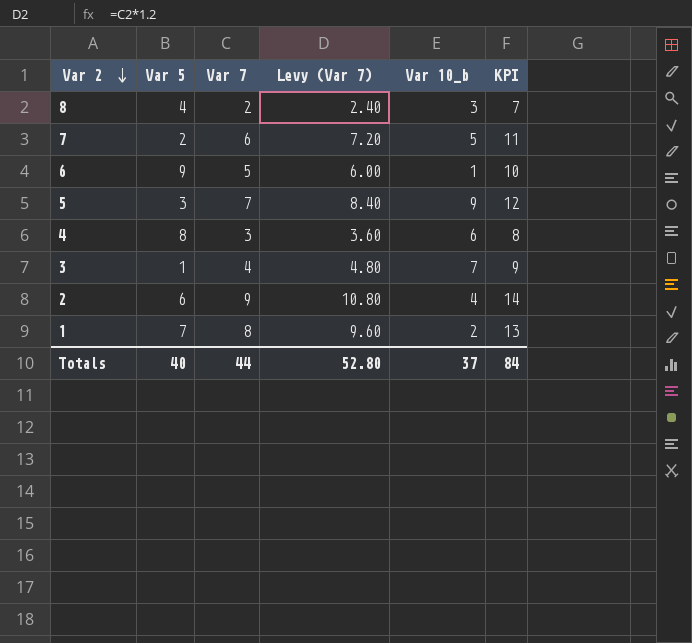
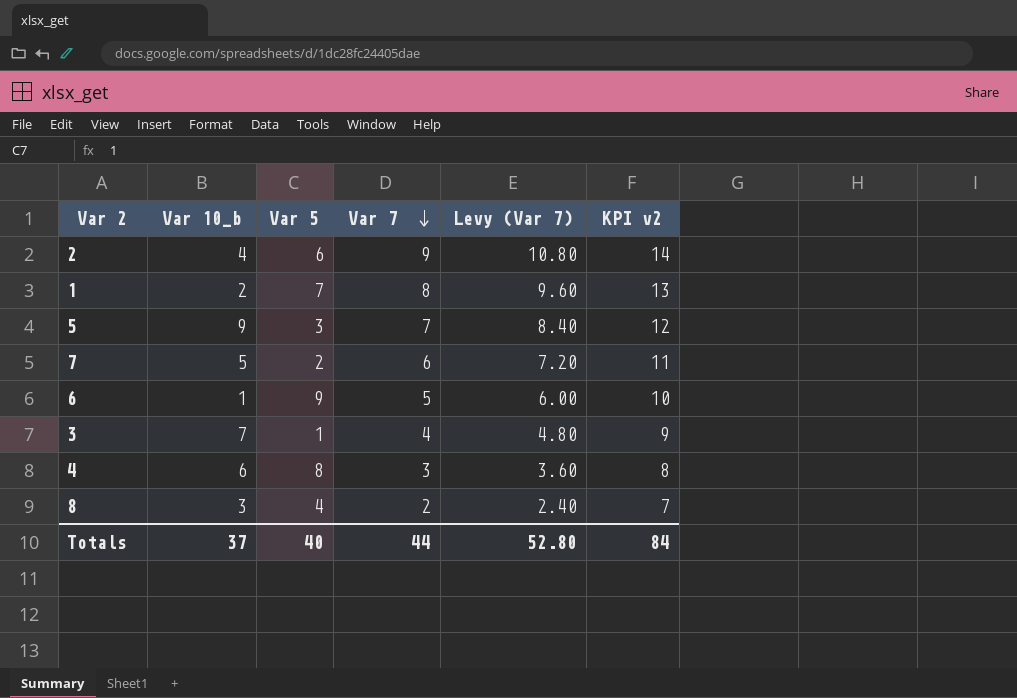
row order: Var 2 descending -> Var 7 descending
column Var 10_b | position: 5 -> 2
column name: KPI -> KPI v2

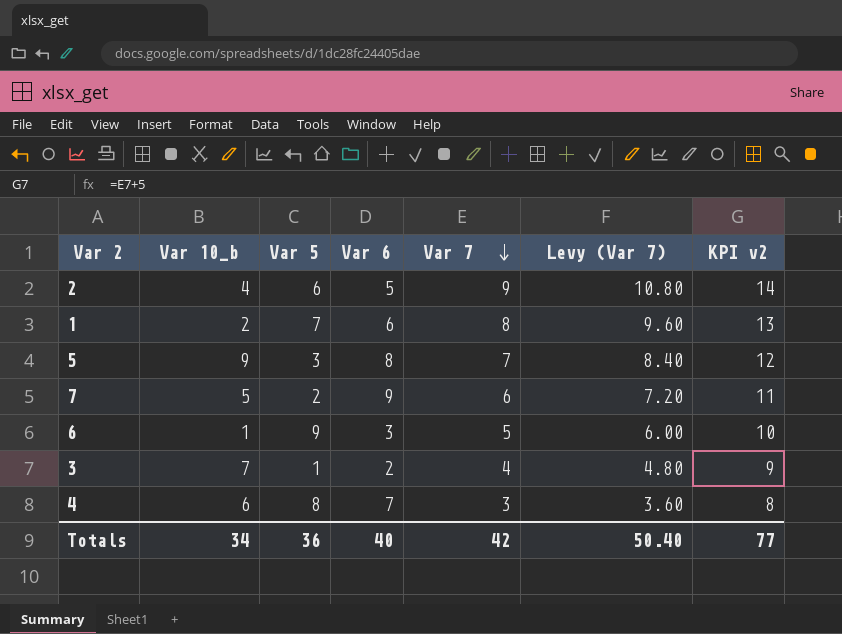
column Var 6 | position: none -> 4
row 8: 3 | 4 | 2 | 2.40 | 7 -> none
Totals | Var 10_b: 37 -> 34
Totals | Var 5: 40 -> 36
Totals | Var 7: 44 -> 42
Totals | Levy (Var 7): 52.80 -> 50.40
Totals | KPI v2: 84 -> 77

